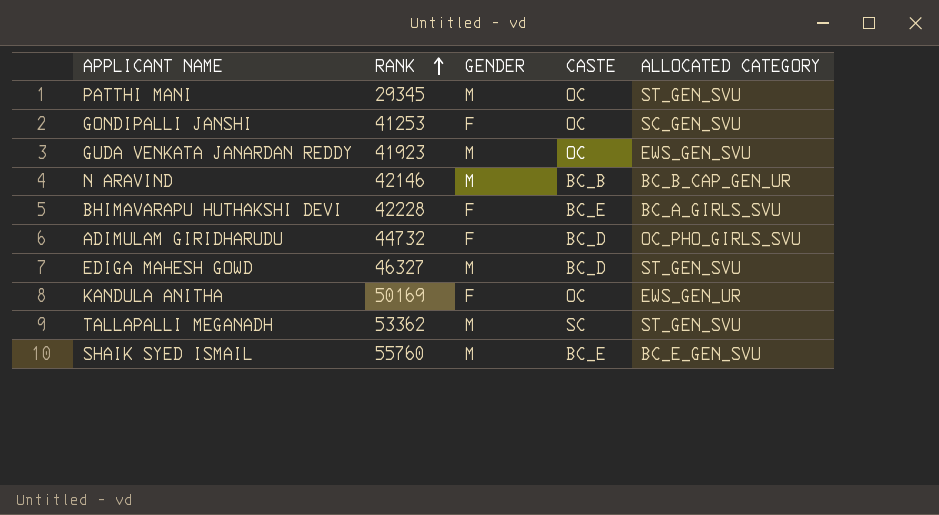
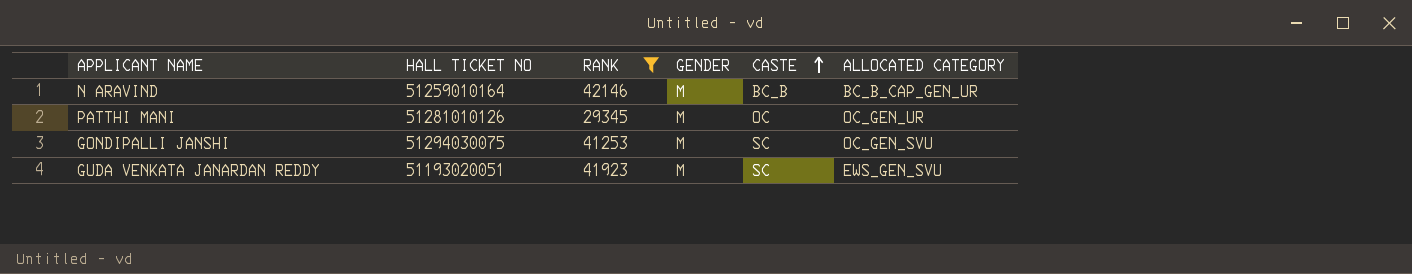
filter: none -> RANK <= 42146
row order: RANK ascending -> CASTE ascending
column HALL TICKET NO | position: none -> 2
PATTHI MANI | ALLOCATED CATEGORY: ST_GEN_SVU -> OC_GEN_UR
GONDIPALLI JANSHI | GENDER: F -> M
GONDIPALLI JANSHI | CASTE: OC -> SC
GONDIPALLI JANSHI | ALLOCATED CATEGORY: SC_GEN_SVU -> OC_GEN_SVU
GUDA VENKATA JANARDAN REDDY | CASTE: OC -> SC

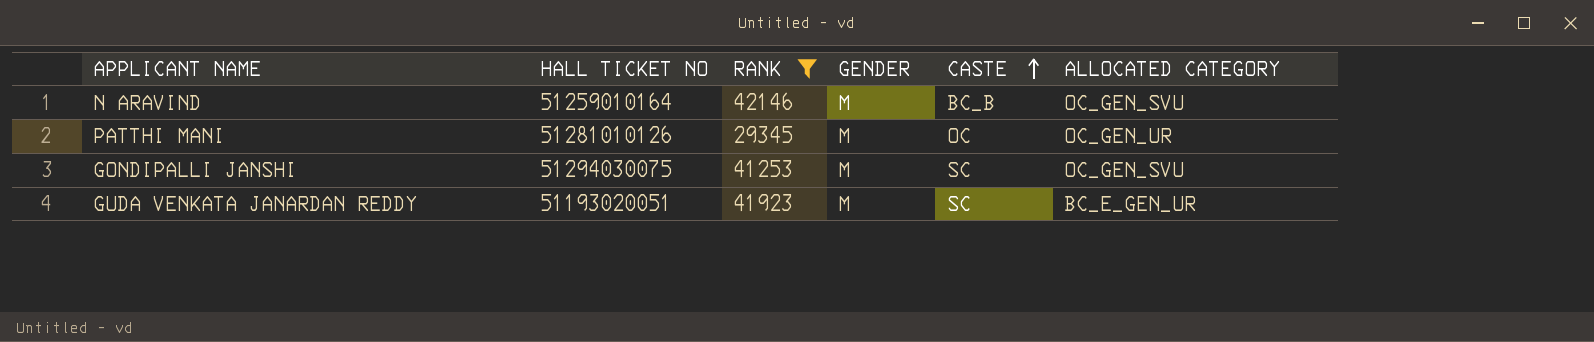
N ARAVIND | ALLOCATED CATEGORY: BC_B_CAP_GEN_UR -> OC_GEN_SVU
GUDA VENKATA JANARDAN REDDY | ALLOCATED CATEGORY: EWS_GEN_SVU -> BC_E_GEN_UR

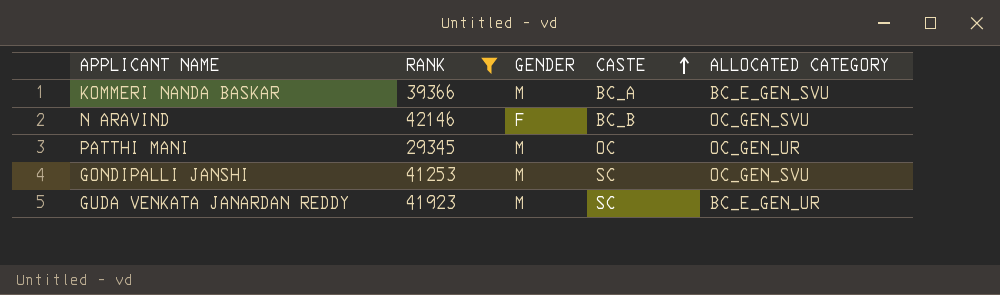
column HALL TICKET NO | position: 2 -> none
row KOMMERI NANDA BASKAR: none -> 39366 | M | BC_A | BC_E_GEN_SVU
N ARAVIND | GENDER: M -> F

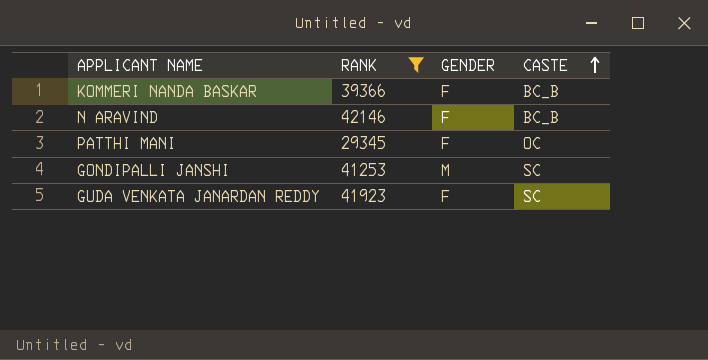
column ALLOCATED CATEGORY | position: 5 -> none
KOMMERI NANDA BASKAR | GENDER: M -> F
KOMMERI NANDA BASKAR | CASTE: BC_A -> BC_B
PATTHI MANI | GENDER: M -> F
GUDA VENKATA JANARDAN REDDY | GENDER: M -> F

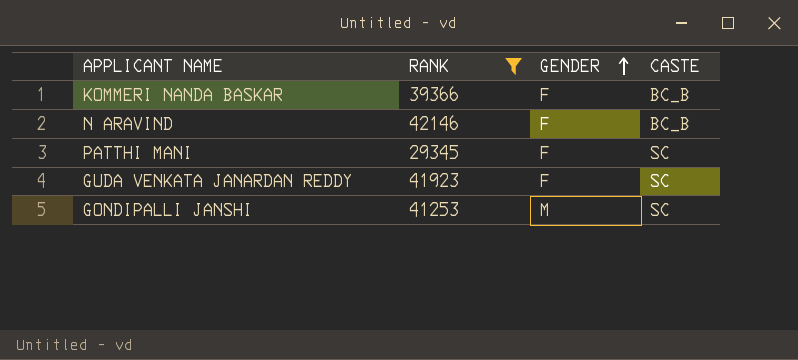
row order: CASTE ascending -> GENDER ascending
PATTHI MANI | CASTE: OC -> SC

